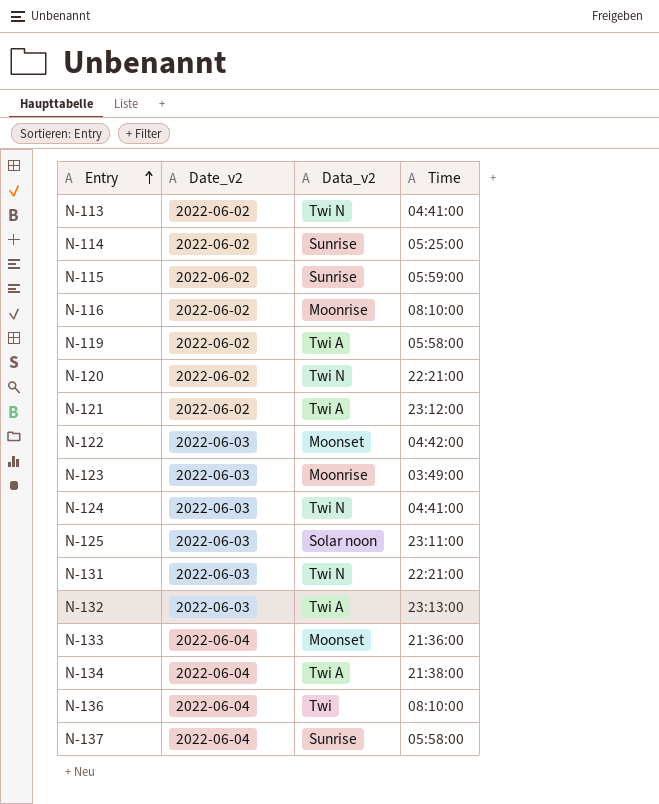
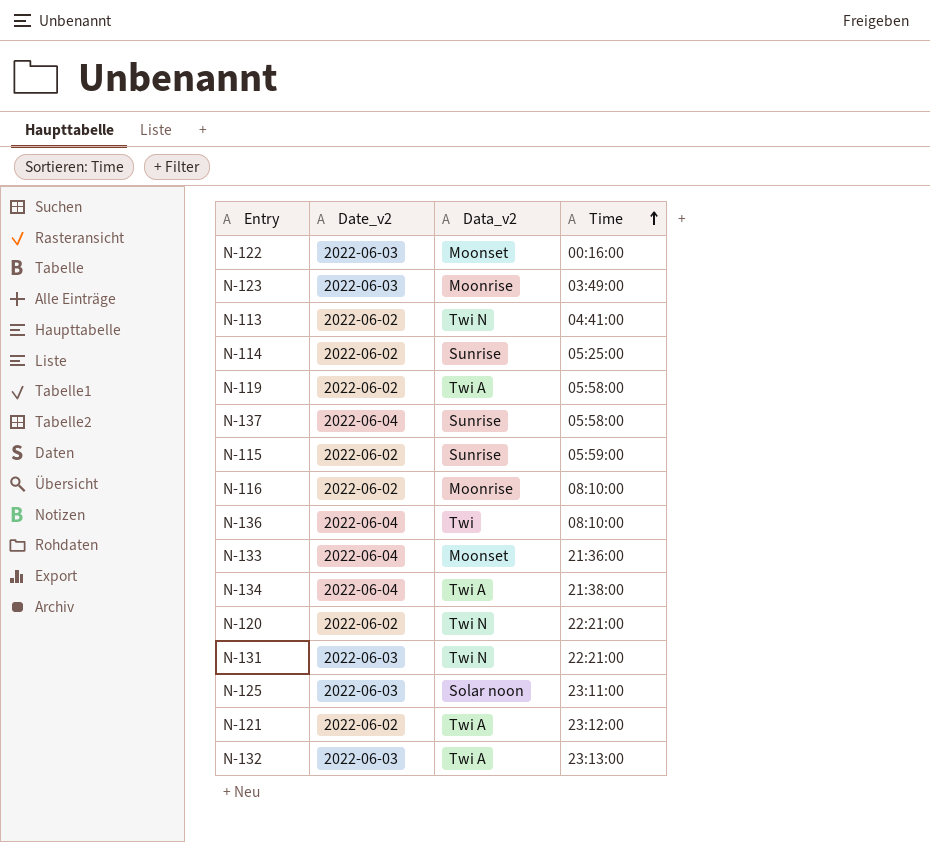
row order: Entry ascending -> Time ascending
row N-124: 2022-06-03 | Twi N | 04:41:00 -> none
N-122 | Time: 04:42:00 -> 00:16:00

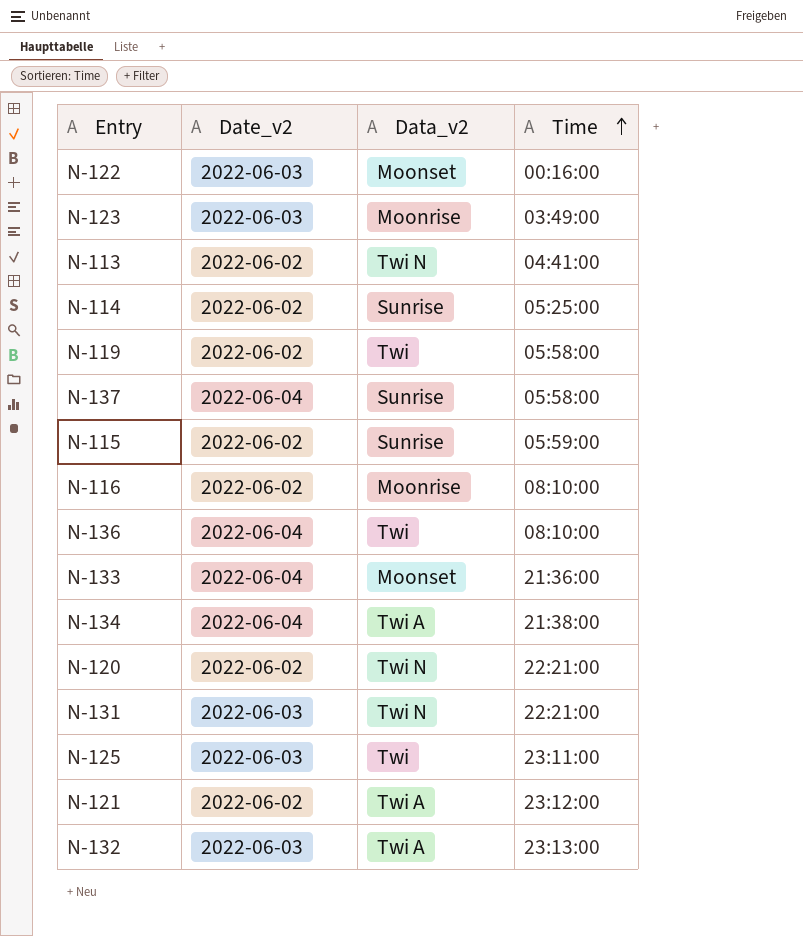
N-119 | Data_v2: Twi A -> Twi
N-125 | Data_v2: Solar noon -> Twi

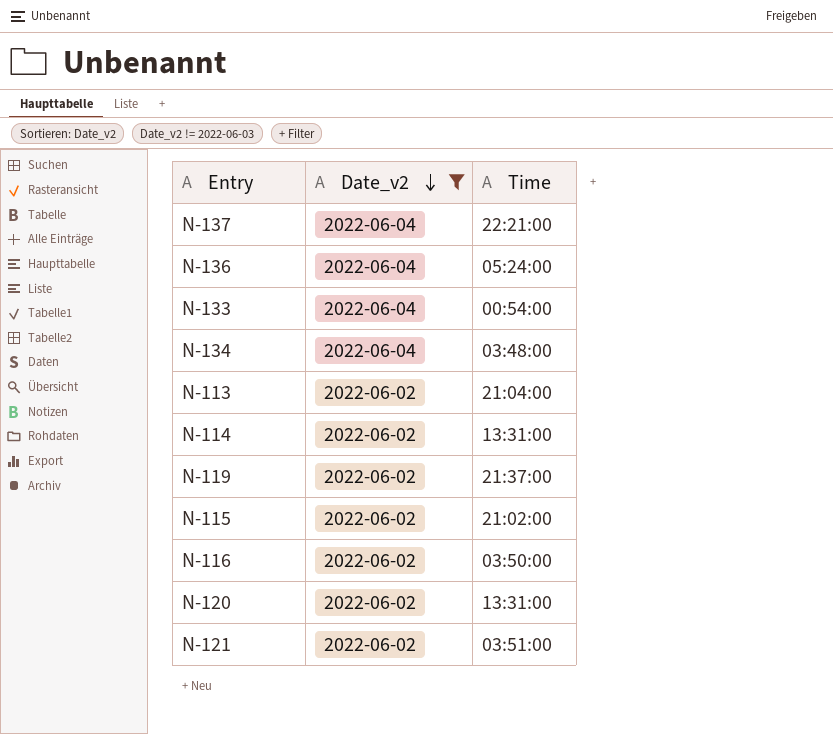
filter: none -> Date_v2 != 2022-06-03
row order: Time ascending -> Date_v2 descending
column Data_v2 | position: 3 -> none
N-137 | Time: 05:58:00 -> 22:21:00
N-136 | Time: 08:10:00 -> 05:24:00
N-133 | Time: 21:36:00 -> 00:54:00
N-134 | Time: 21:38:00 -> 03:48:00
N-113 | Time: 04:41:00 -> 21:04:00
N-114 | Time: 05:25:00 -> 13:31:00
N-119 | Time: 05:58:00 -> 21:37:00
N-115 | Time: 05:59:00 -> 21:02:00
N-116 | Time: 08:10:00 -> 03:50:00
N-120 | Time: 22:21:00 -> 13:31:00
N-121 | Time: 23:12:00 -> 03:51:00

